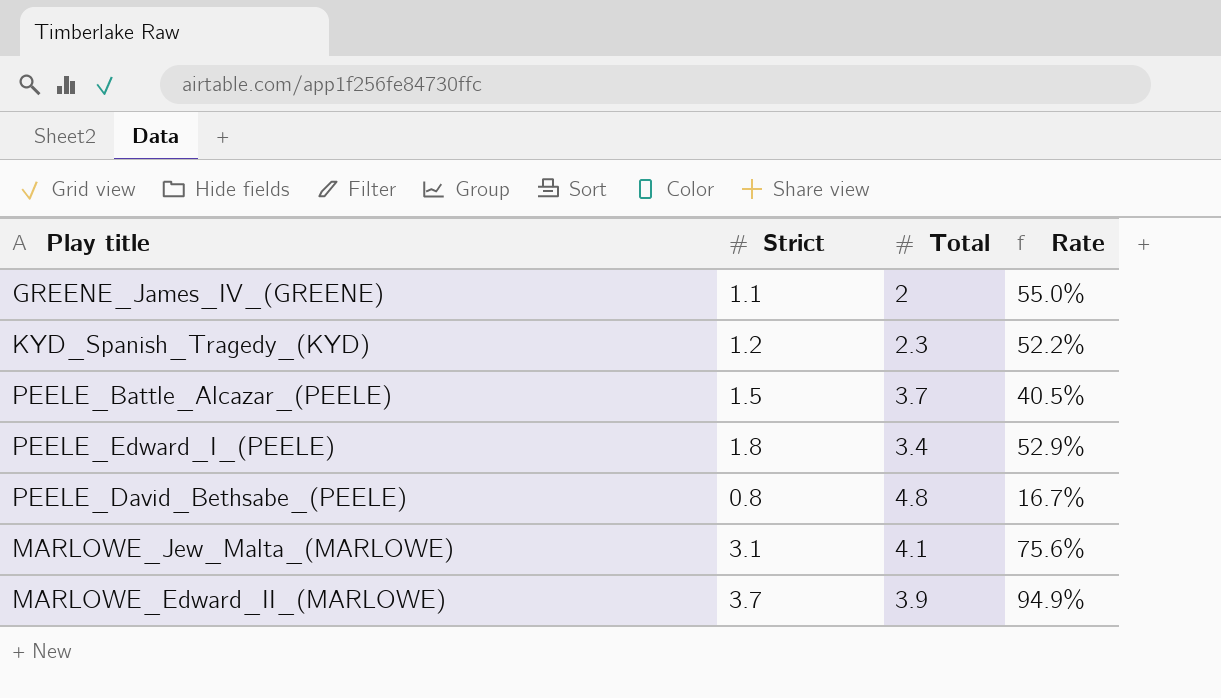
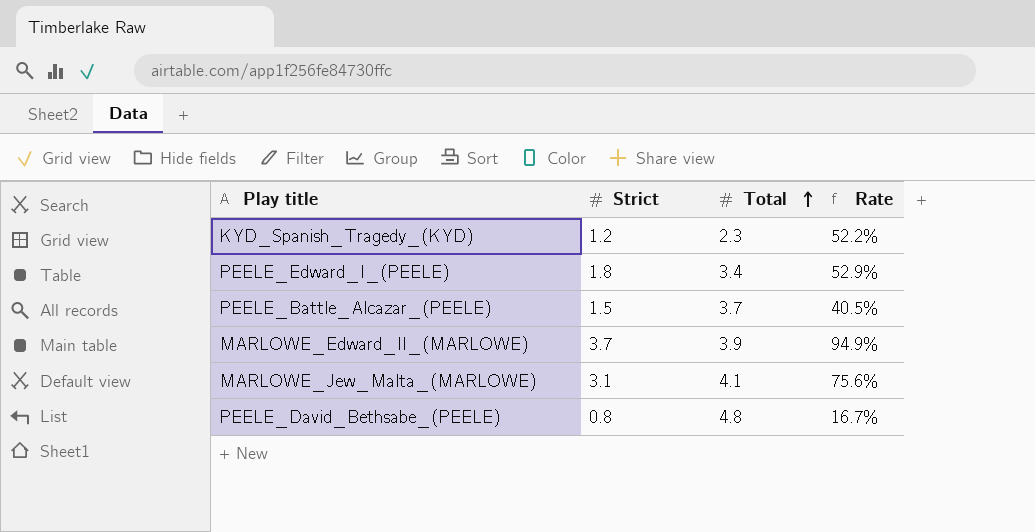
row order: none -> Total ascending
row GREENE_James_IV_(GREENE): 1.1 | 2 | 55.0% -> none

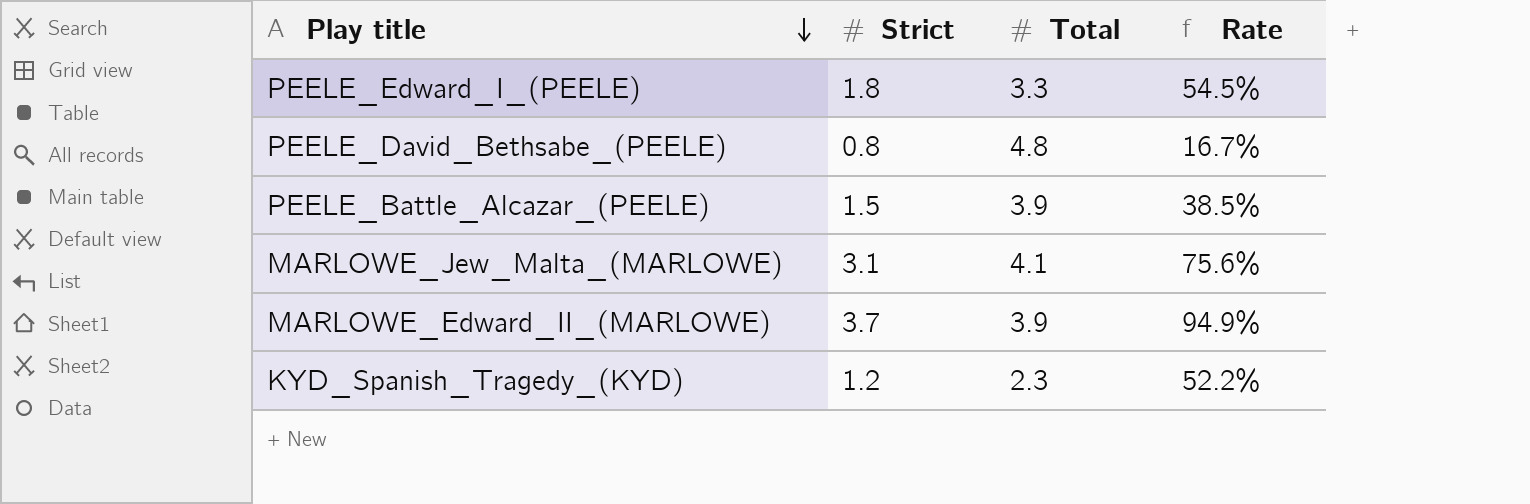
row order: Total ascending -> Play title descending
PEELE_Edward_I_(PEELE) | Total: 3.4 -> 3.3
PEELE_Edward_I_(PEELE) | Rate: 52.9% -> 54.5%
PEELE_Battle_Alcazar_(PEELE) | Total: 3.7 -> 3.9
PEELE_Battle_Alcazar_(PEELE) | Rate: 40.5% -> 38.5%

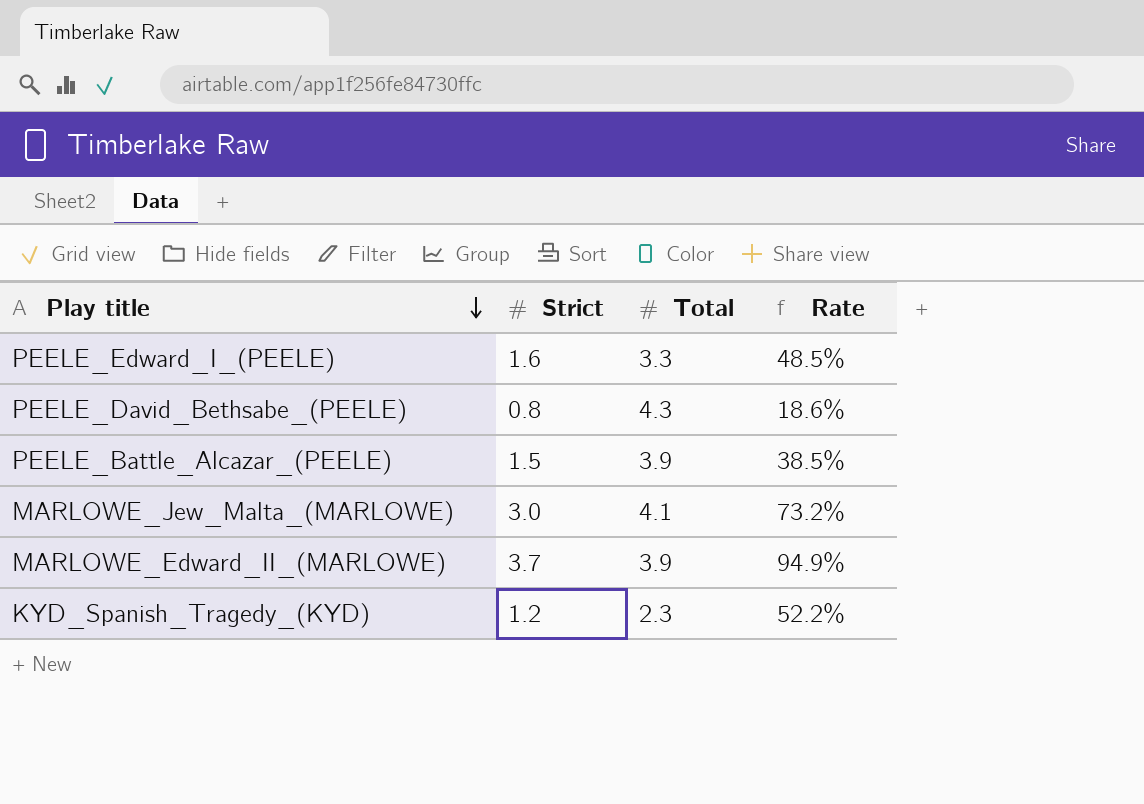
PEELE_Edward_I_(PEELE) | Strict: 1.8 -> 1.6
PEELE_Edward_I_(PEELE) | Rate: 54.5% -> 48.5%
PEELE_David_Bethsabe_(PEELE) | Total: 4.8 -> 4.3
PEELE_David_Bethsabe_(PEELE) | Rate: 16.7% -> 18.6%
MARLOWE_Jew_Malta_(MARLOWE) | Strict: 3.1 -> 3.0
MARLOWE_Jew_Malta_(MARLOWE) | Rate: 75.6% -> 73.2%

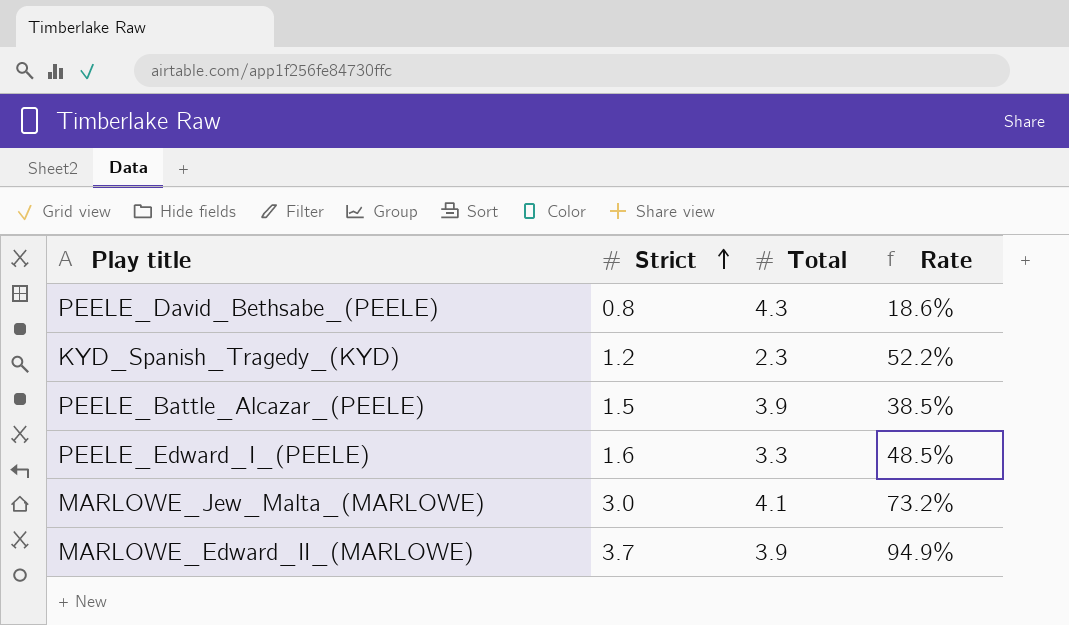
row order: Play title descending -> Strict ascending

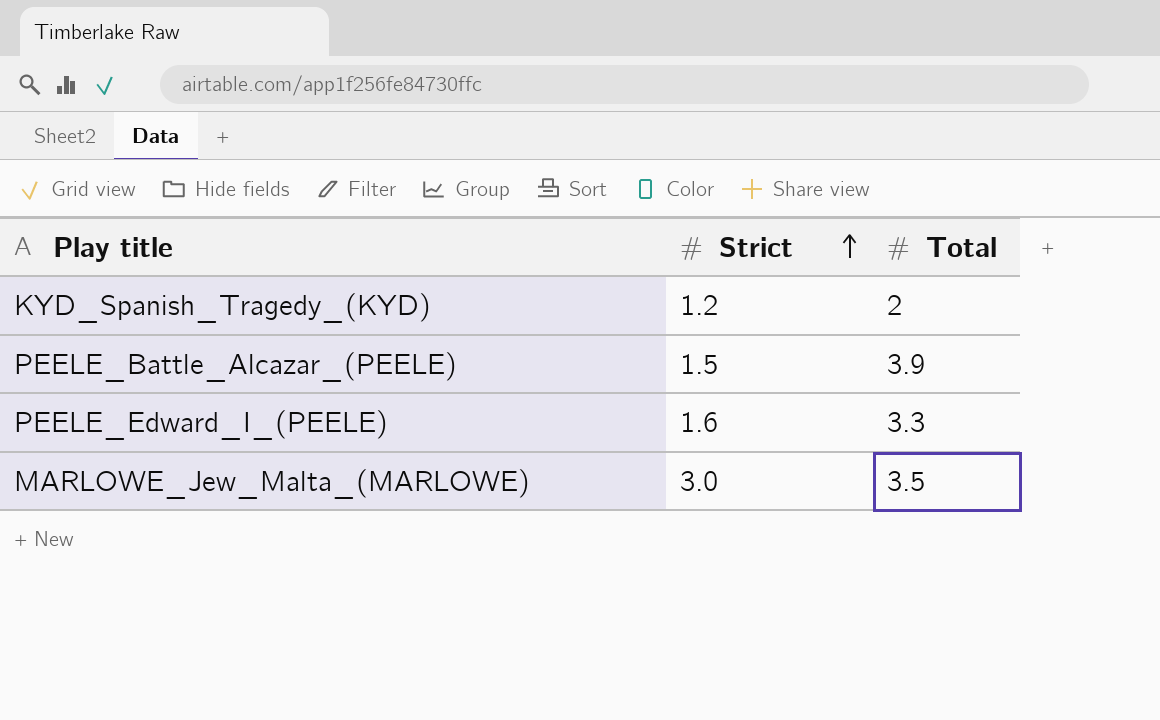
column Rate | formula: [Strict] / [Total] -> none
row PEELE_David_Bethsabe_(PEELE): 0.8 | 4.3 | 18.6% -> none
row MARLOWE_Edward_II_(MARLOWE): 3.7 | 3.9 | 94.9% -> none
KYD_Spanish_Tragedy_(KYD) | Total: 2.3 -> 2
MARLOWE_Jew_Malta_(MARLOWE) | Total: 4.1 -> 3.5

